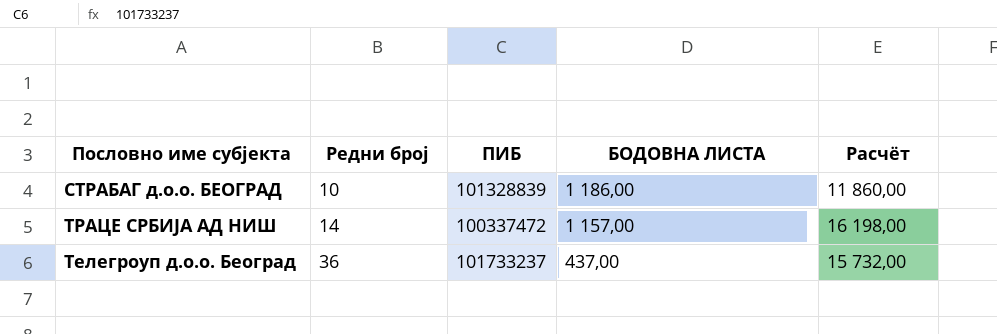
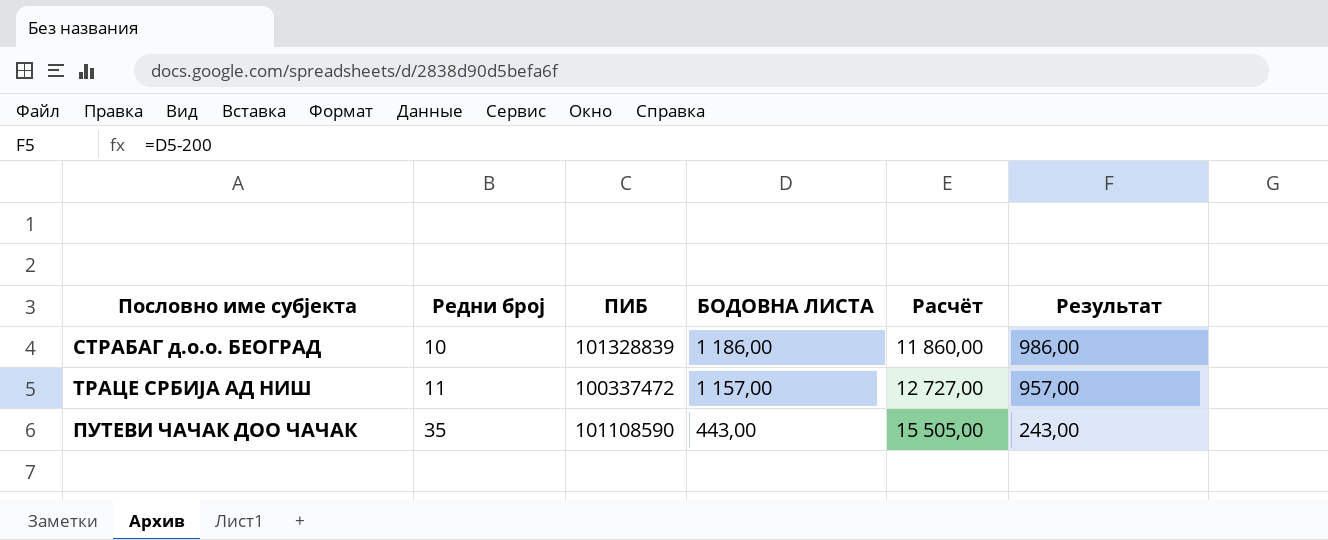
column Результат | formula: none -> [БОДОВНА ЛИСТА] - 200
row Телегроуп д.о.о. Београд: 36 | 101733237 | 437,00 | 15 732,00 -> none
ТРАЦЕ СРБИЈА АД НИШ | Редни број: 14 -> 11
ТРАЦЕ СРБИЈА АД НИШ | Расчёт: 16 198,00 -> 12 727,00
row ПУТЕВИ ЧАЧАК ДОО ЧАЧАК: none -> 35 | 101108590 | 443,00 | 15 505,00 | 243,00

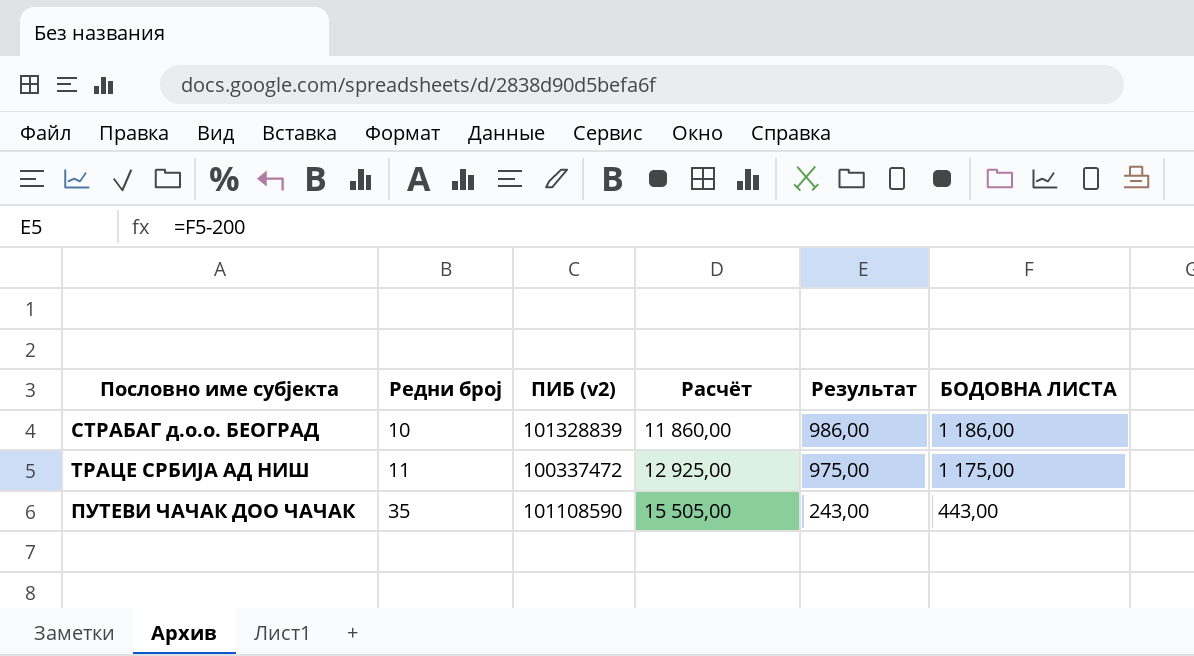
column name: ПИБ -> ПИБ (v2)
column БОДОВНА ЛИСТА | position: 4 -> 6
ТРАЦЕ СРБИЈА АД НИШ | Расчёт: 12 727,00 -> 12 925,00
ТРАЦЕ СРБИЈА АД НИШ | Результат: 957,00 -> 975,00
ТРАЦЕ СРБИЈА АД НИШ | БОДОВНА ЛИСТА: 1 157,00 -> 1 175,00

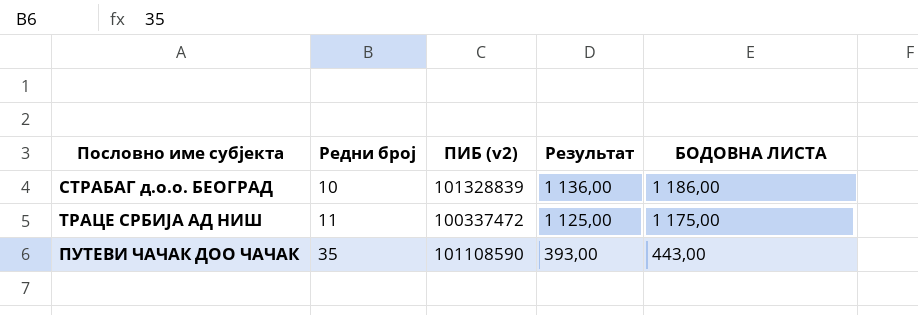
column Расчёт | formula: [Редни број] * [БОДОВНА ЛИСТА] -> none
column Результат | formula: [БОДОВНА ЛИСТА] - 200 -> [БОДОВНА ЛИСТА] - 50

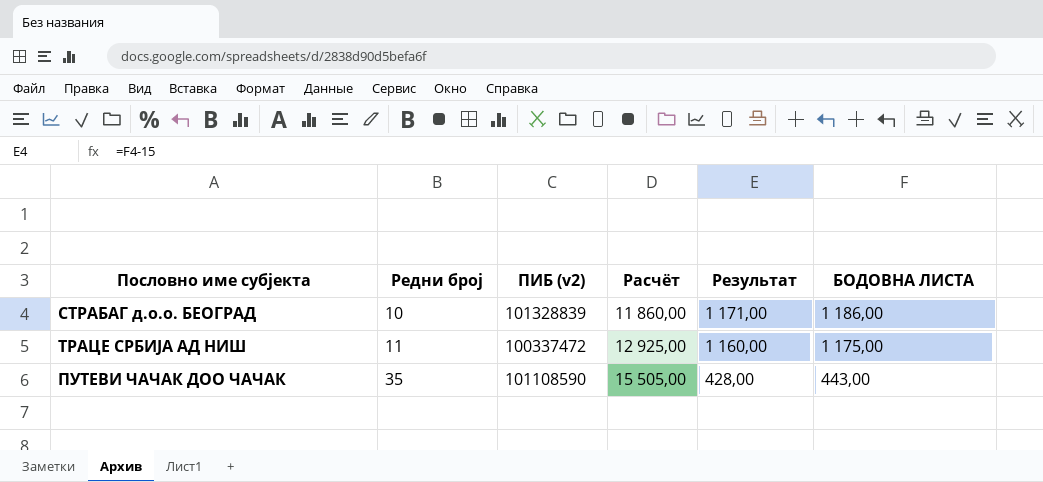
column Расчёт | formula: none -> [Редни број] * [БОДОВНА ЛИСТА]
column Результат | formula: [БОДОВНА ЛИСТА] - 50 -> [БОДОВНА ЛИСТА] - 15

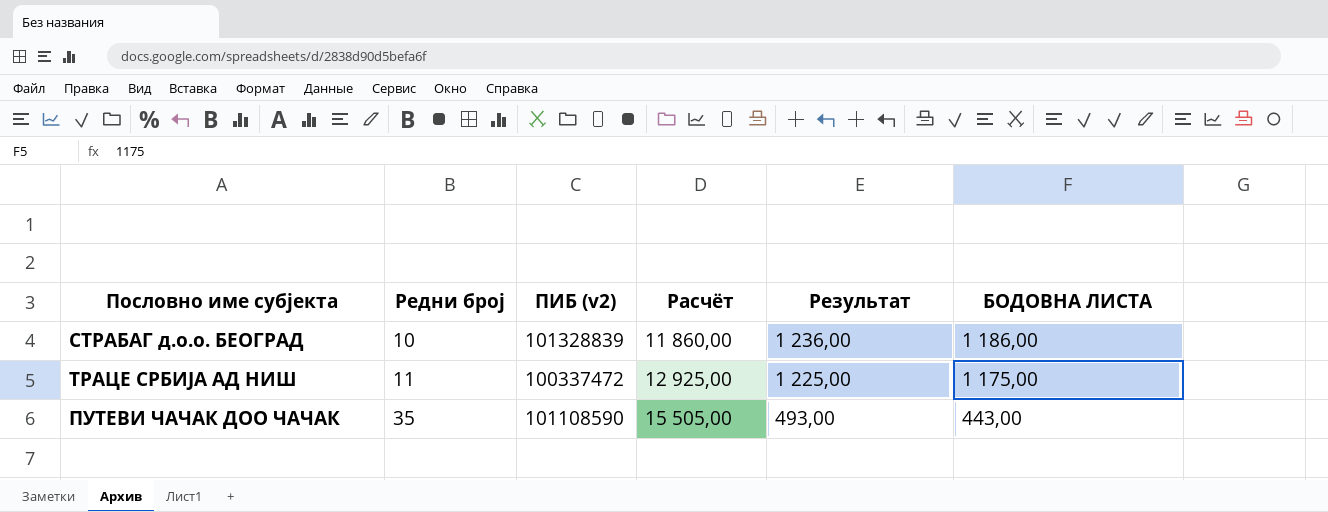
column Результат | formula: [БОДОВНА ЛИСТА] - 15 -> [БОДОВНА ЛИСТА] + 50

